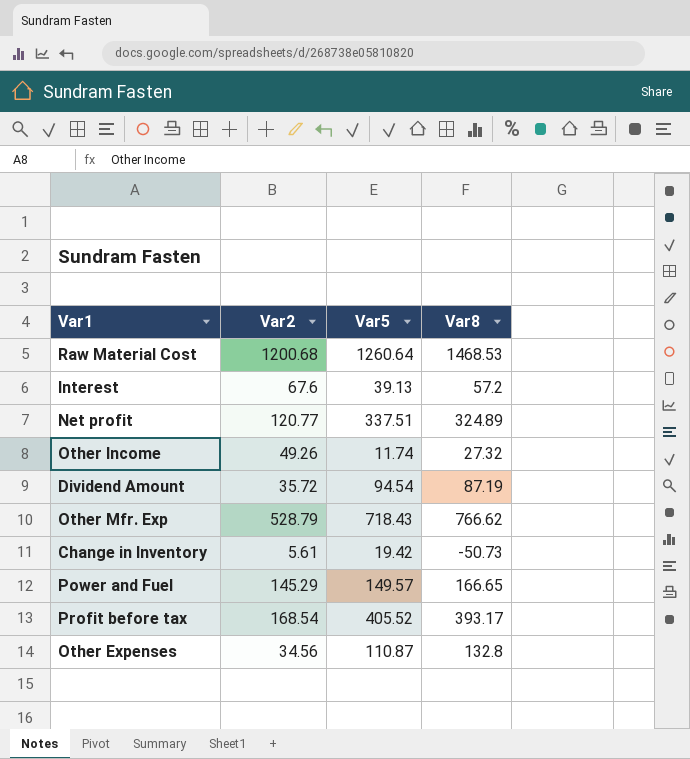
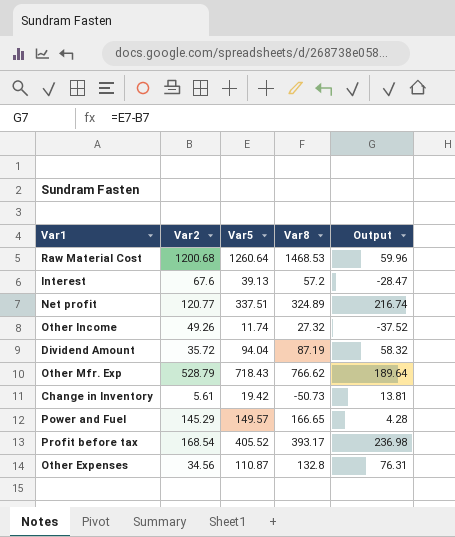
column Output | formula: none -> [Var5] - [Var2]
Dividend Amount | Var5: 94.54 -> 94.04

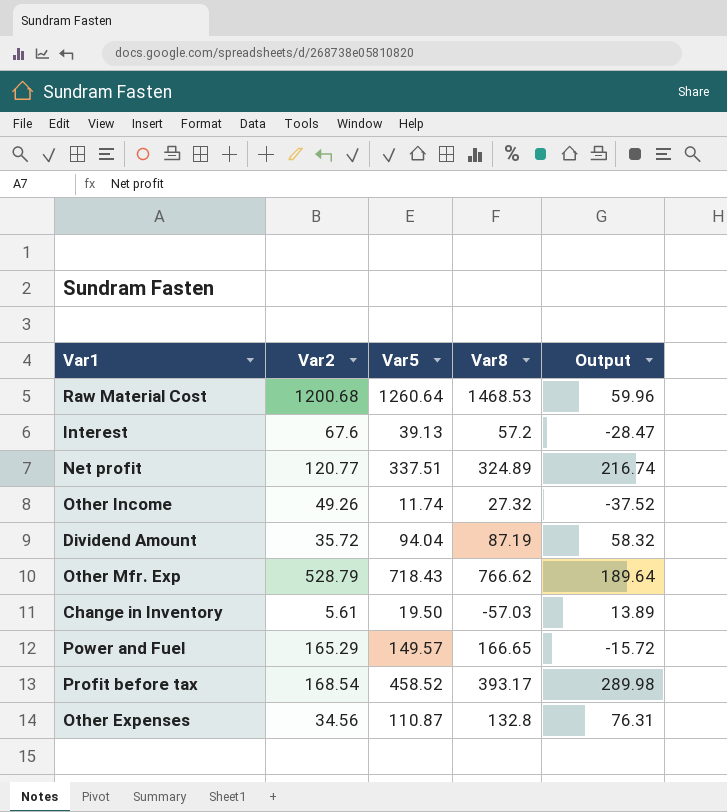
Change in Inventory | Var5: 19.42 -> 19.50
Change in Inventory | Var8: -50.73 -> -57.03
Change in Inventory | Output: 13.81 -> 13.89
Power and Fuel | Var2: 145.29 -> 165.29
Power and Fuel | Output: 4.28 -> -15.72
Profit before tax | Var5: 405.52 -> 458.52
Profit before tax | Output: 236.98 -> 289.98

